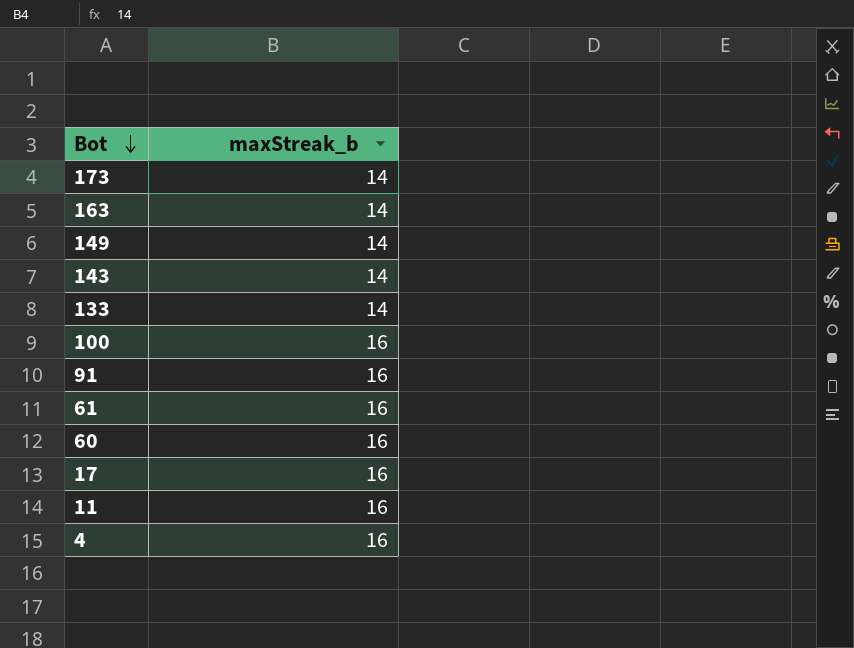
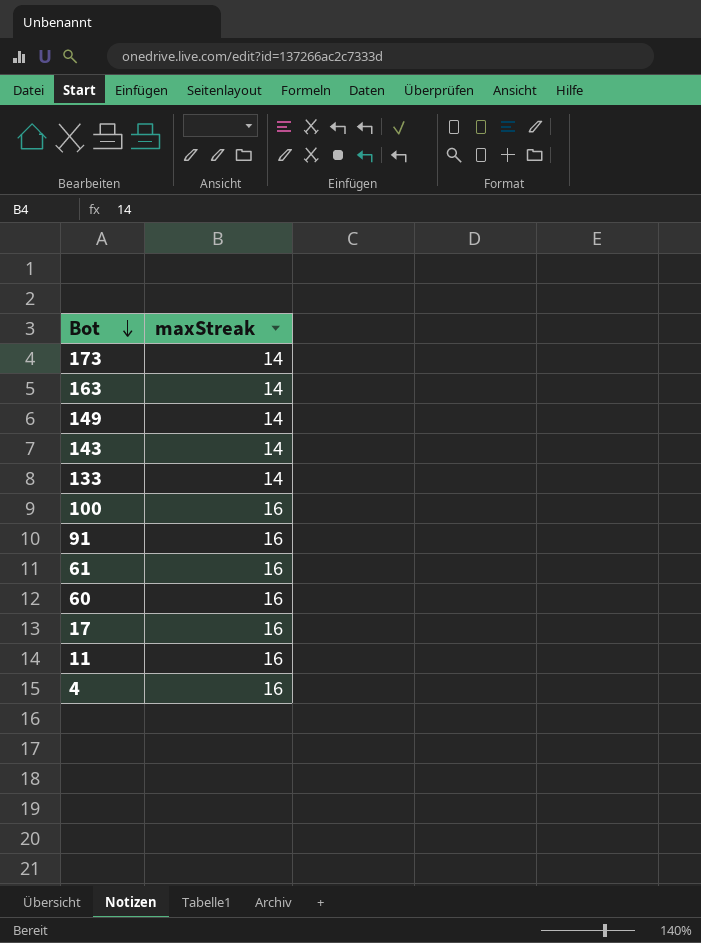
column name: maxStreak_b -> maxStreak

